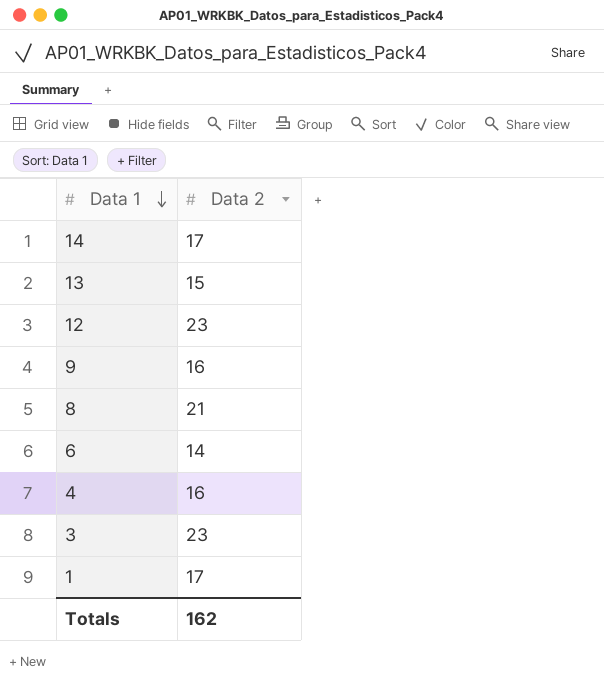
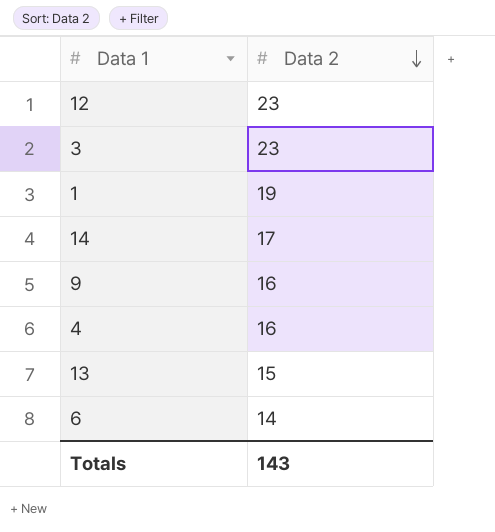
row order: Data 1 descending -> Data 2 descending
row 8: 21 -> none
1 | Data 2: 17 -> 19
Totals | Data 2: 162 -> 143

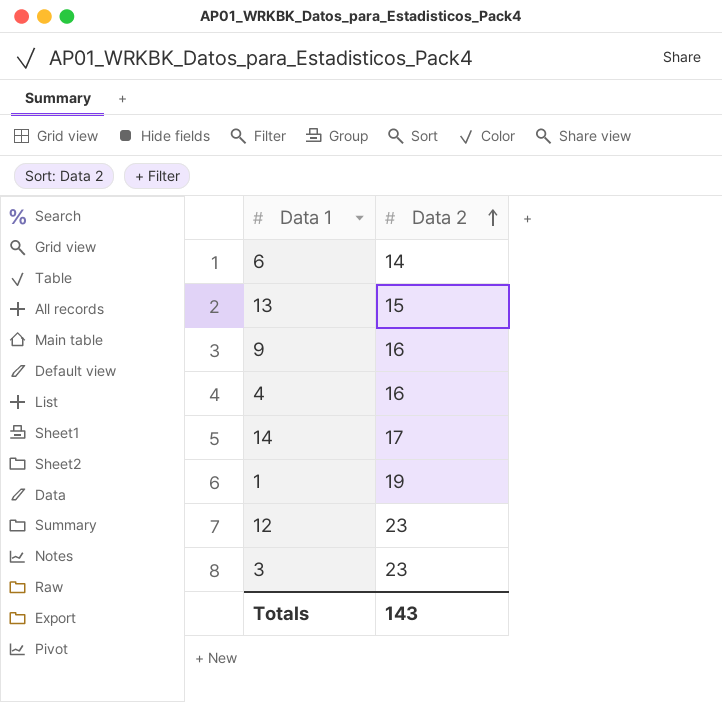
row order: Data 2 descending -> Data 2 ascending

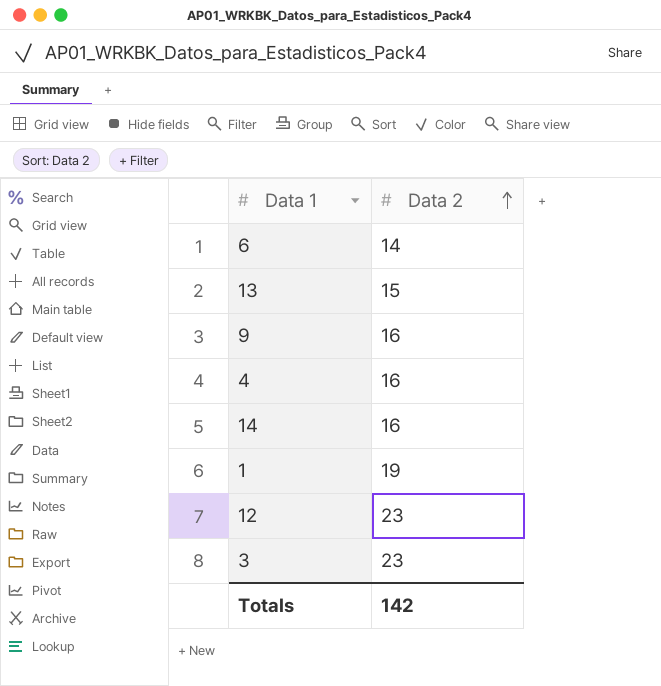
14 | Data 2: 17 -> 16
Totals | Data 2: 143 -> 142

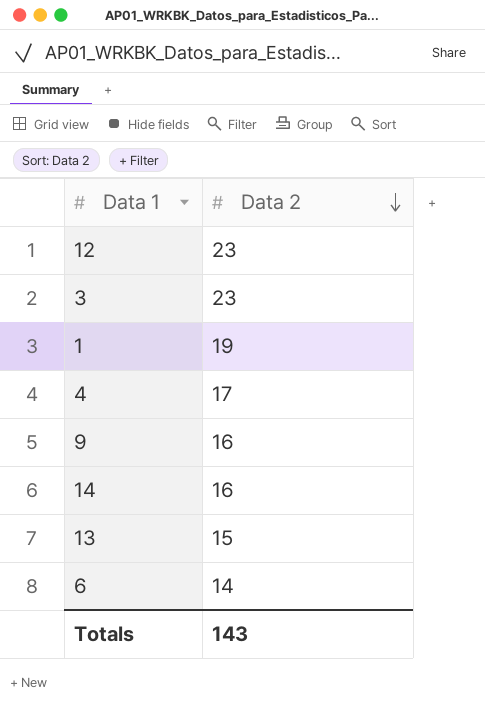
row order: Data 2 ascending -> Data 2 descending
4 | Data 2: 16 -> 17
Totals | Data 2: 142 -> 143

